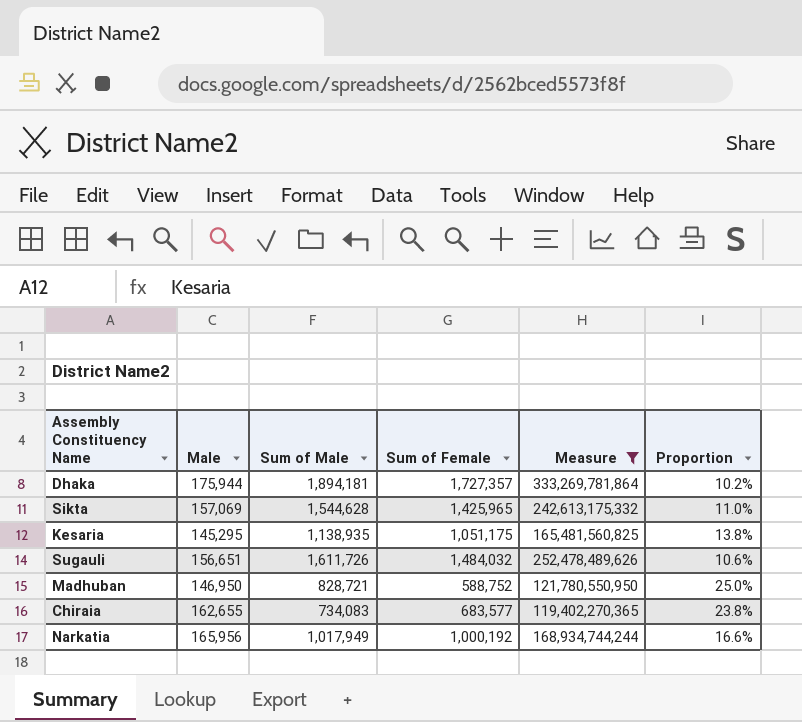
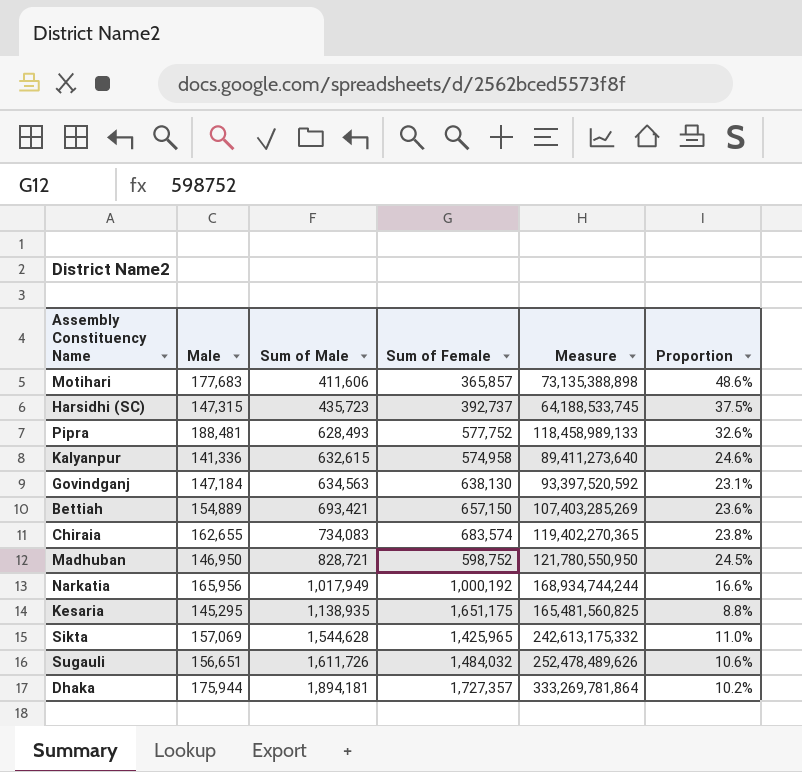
filter: Measure >= 119,402,270,365 -> none
row order: none -> Sum of Male ascending
Chiraia | Sum of Female: 683,577 -> 683,574
Madhuban | Sum of Female: 588,752 -> 598,752
Madhuban | Proportion: 25.0% -> 24.5%
Kesaria | Sum of Female: 1,051,175 -> 1,651,175
Kesaria | Proportion: 13.8% -> 8.8%

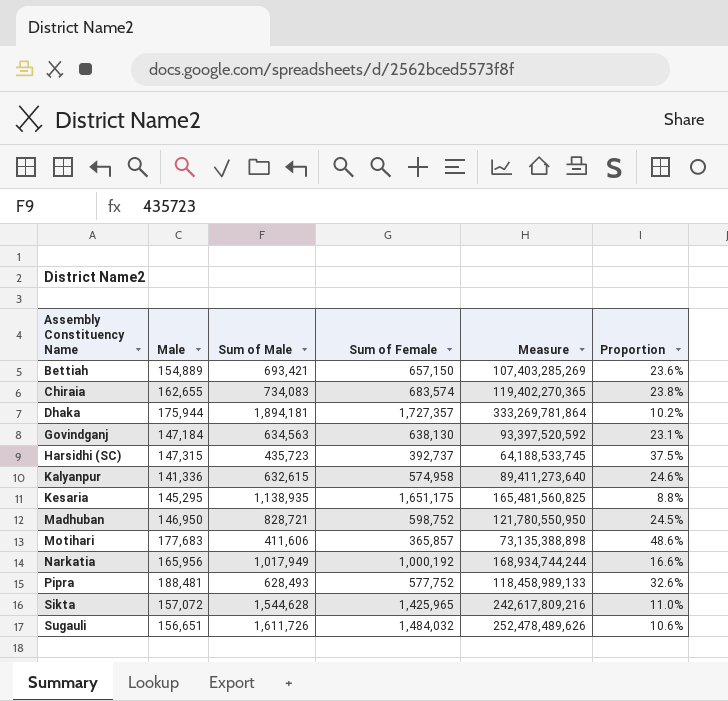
row order: Sum of Male ascending -> Assembly Constituency Name ascending
Sikta | Male: 157,069 -> 157,072
Sikta | Measure: 242,613,175,332 -> 242,617,809,216

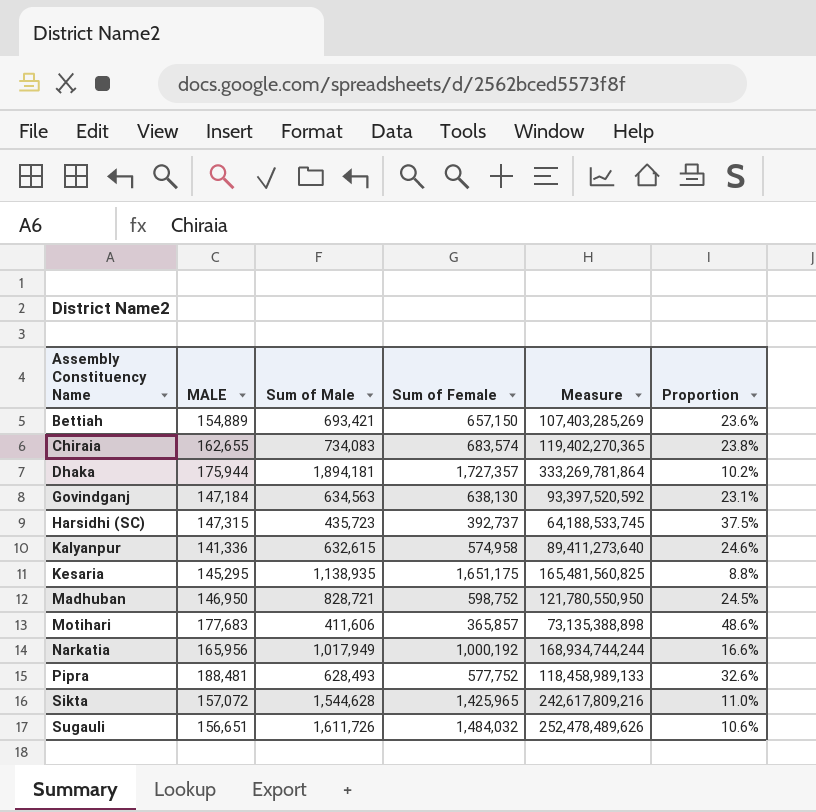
column name: Male -> MALE

